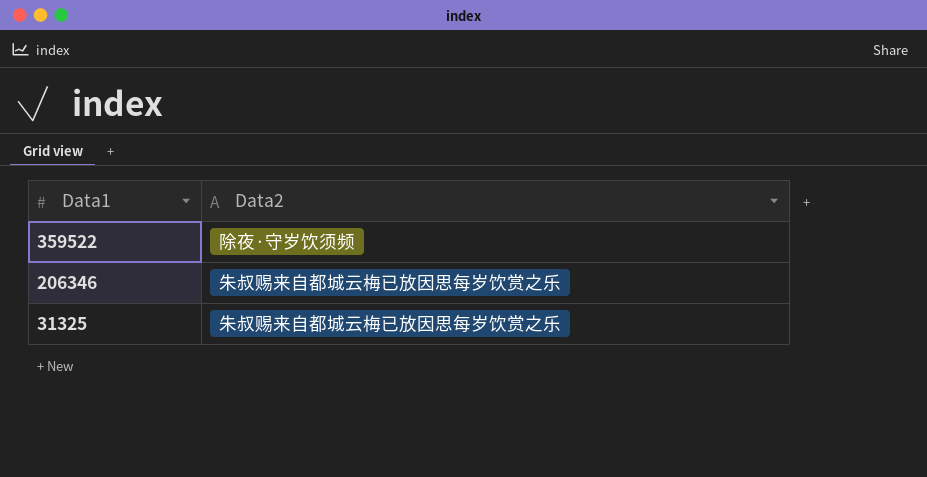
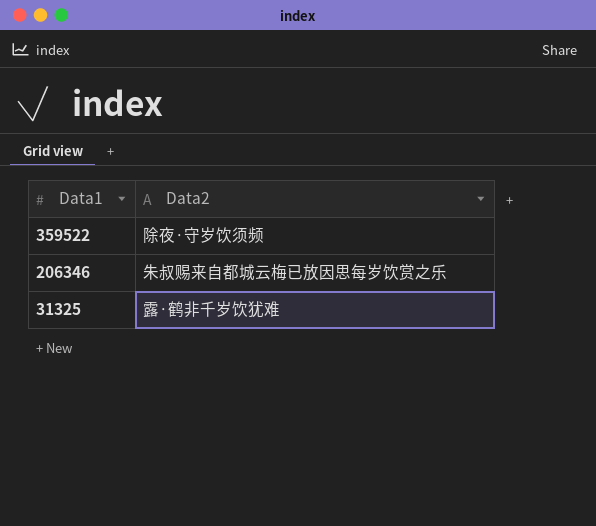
31325 | Data2: 朱叔赐来自都城云梅已放因思每岁饮赏之乐 -> 露·鹤非千岁饮犹难

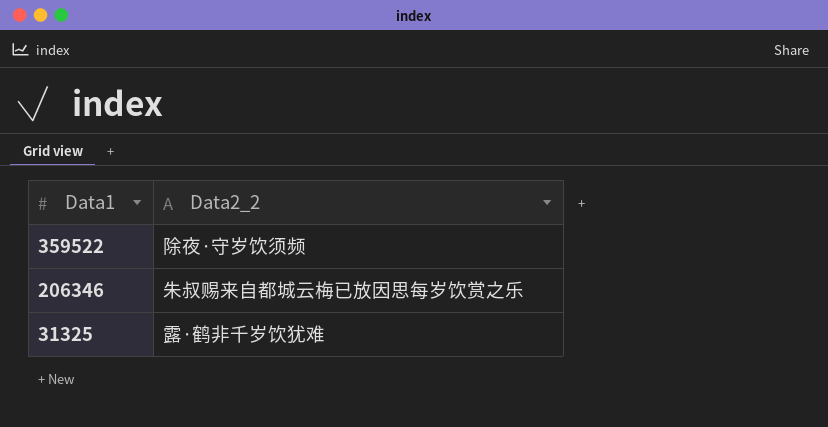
column name: Data2 -> Data2_2

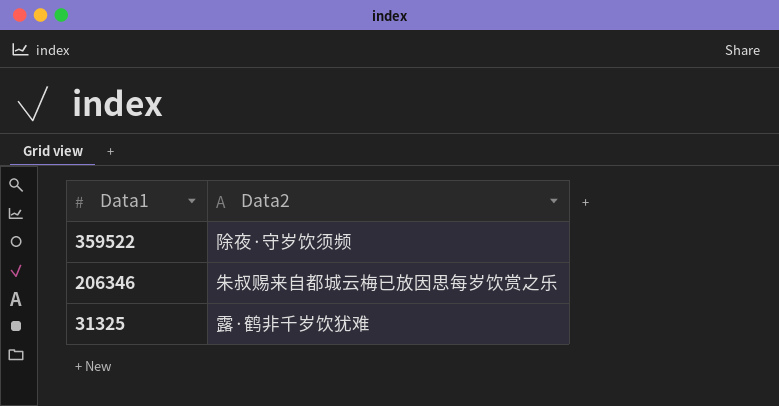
column name: Data2_2 -> Data2

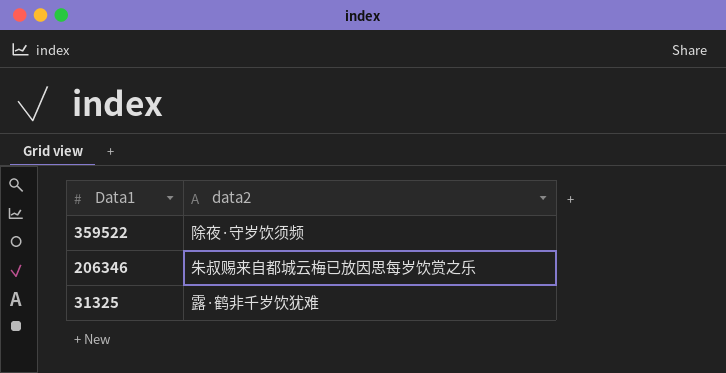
column name: Data2 -> data2

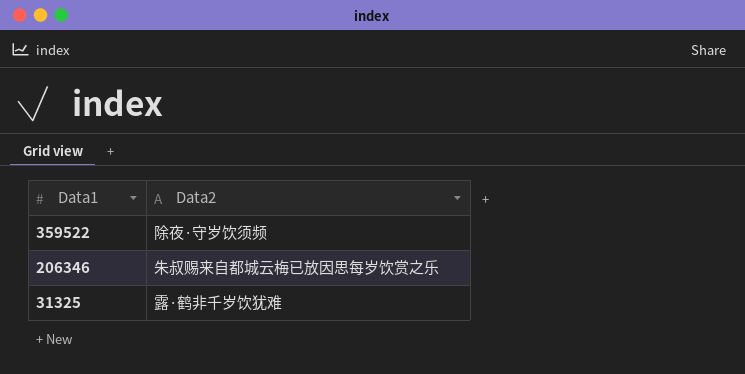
column name: data2 -> Data2

